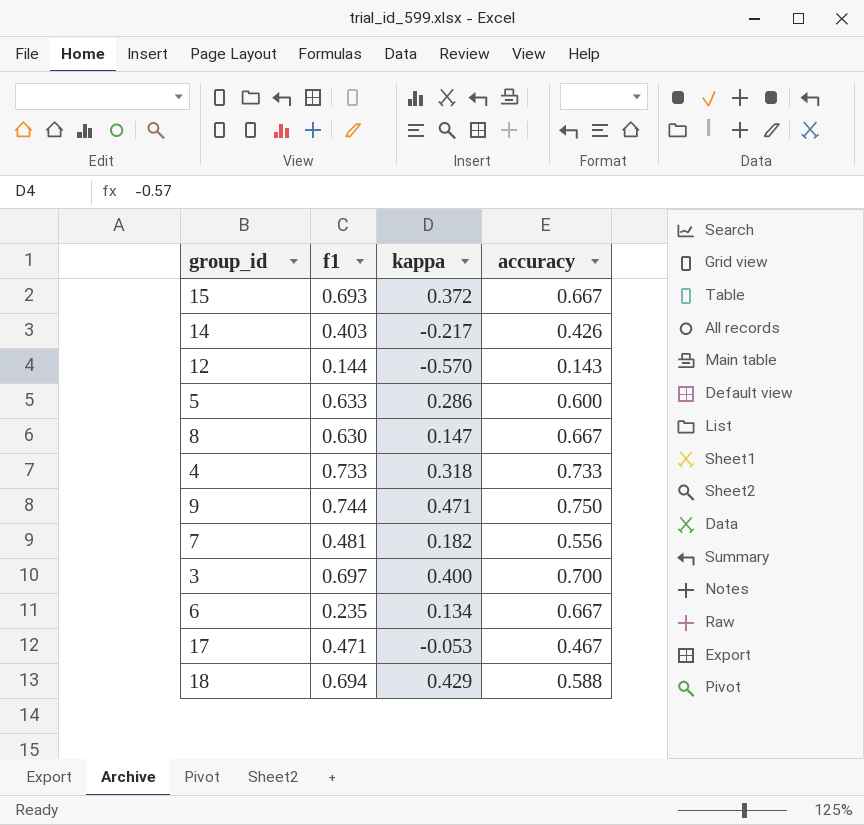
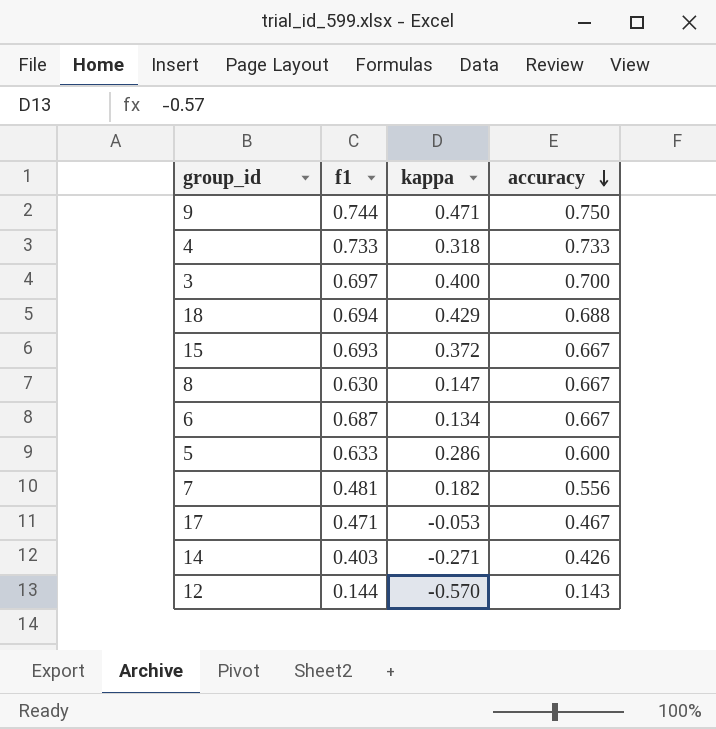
row order: none -> accuracy descending
18 | accuracy: 0.588 -> 0.688
6 | f1: 0.235 -> 0.687
14 | kappa: -0.217 -> -0.271

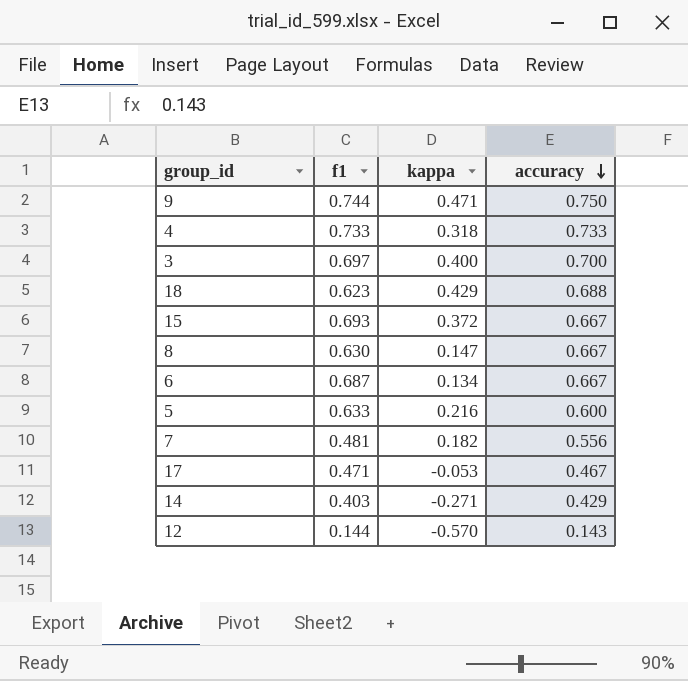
18 | f1: 0.694 -> 0.623
5 | kappa: 0.286 -> 0.216
14 | accuracy: 0.426 -> 0.429

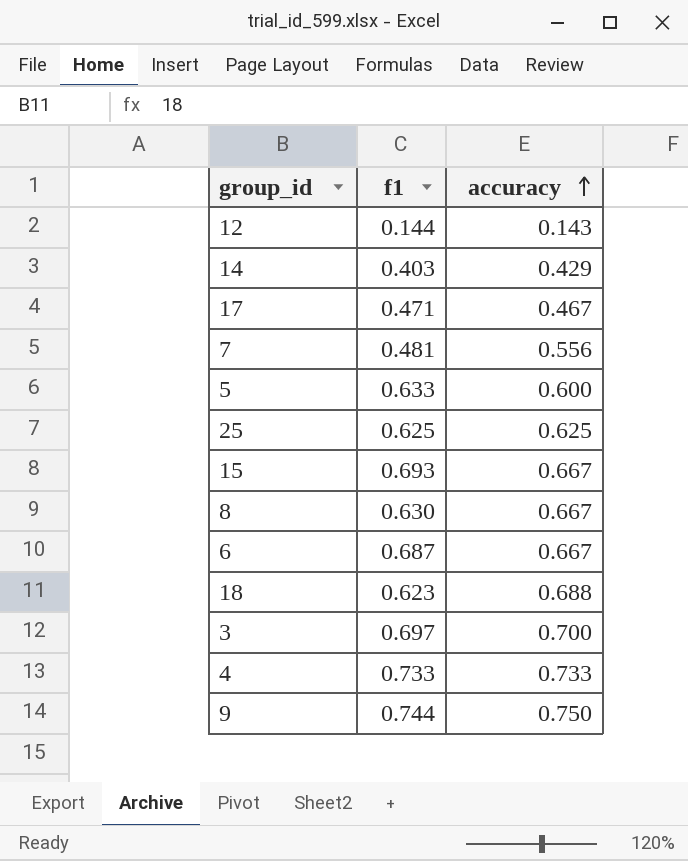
row order: accuracy descending -> accuracy ascending
column kappa | position: 3 -> none
row 25: none -> 0.625 | 0.625

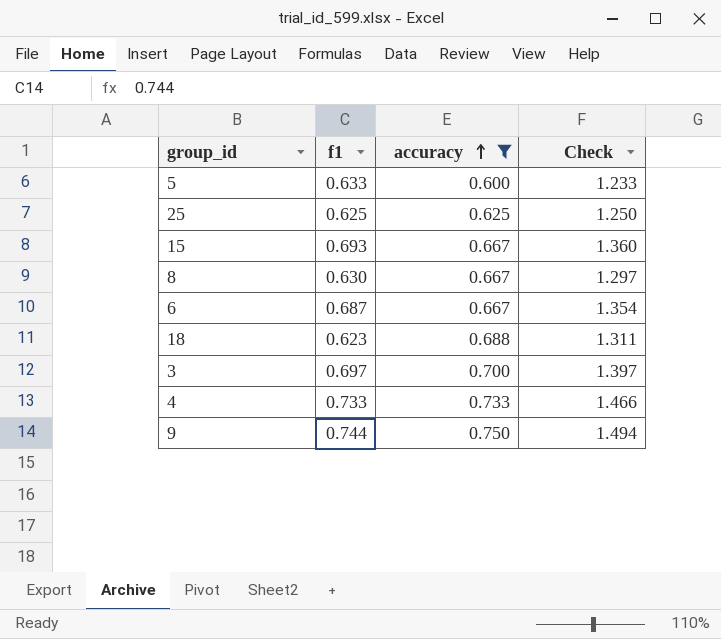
filter: none -> accuracy >= 0.600
column Check | formula: none -> [f1] + [accuracy]

